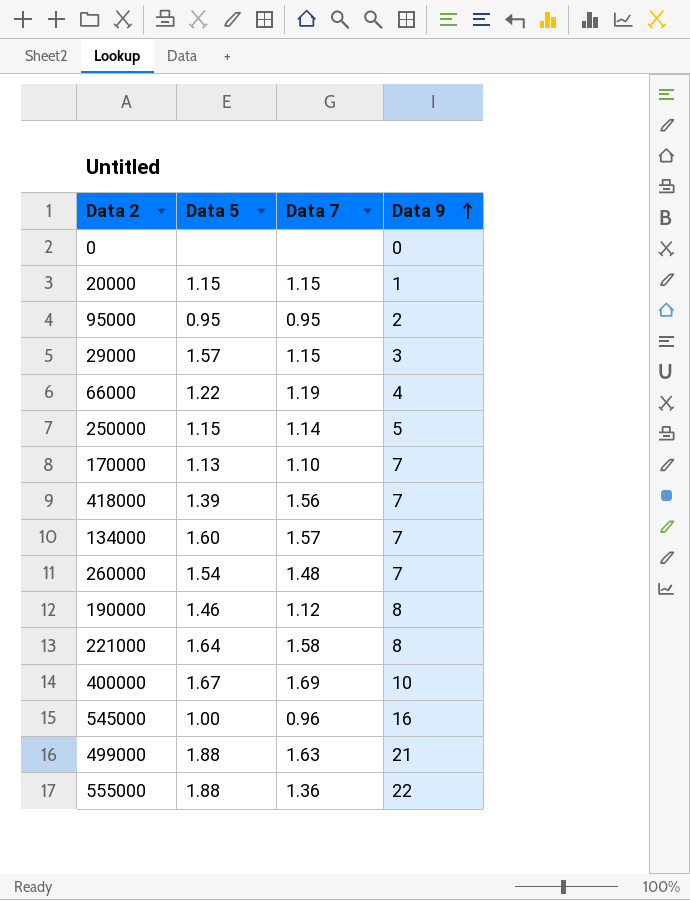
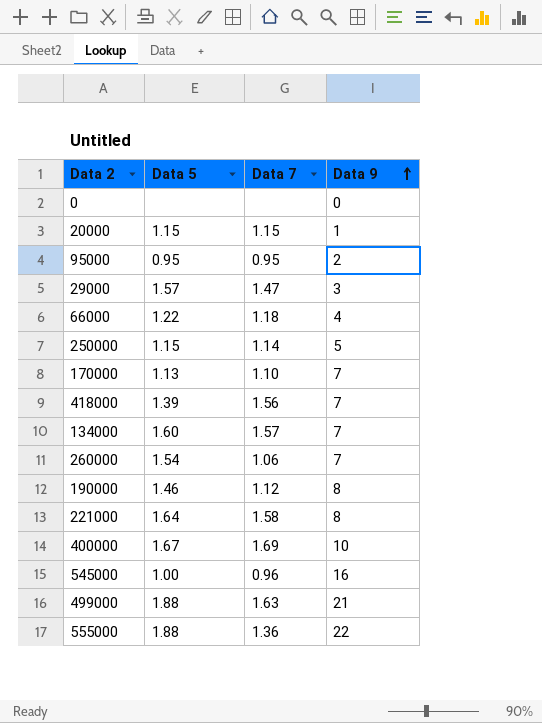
29000 | Data 7: 1.15 -> 1.47
66000 | Data 7: 1.19 -> 1.18
260000 | Data 7: 1.48 -> 1.06

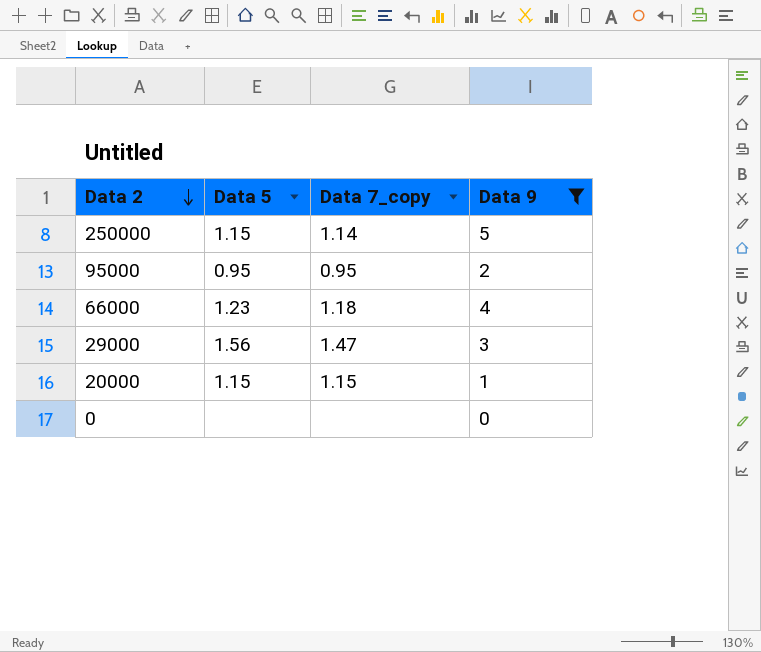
filter: none -> Data 9 <= 5
row order: Data 9 ascending -> Data 2 descending
column name: Data 7 -> Data 7_copy
66000 | Data 5: 1.22 -> 1.23
29000 | Data 5: 1.57 -> 1.56

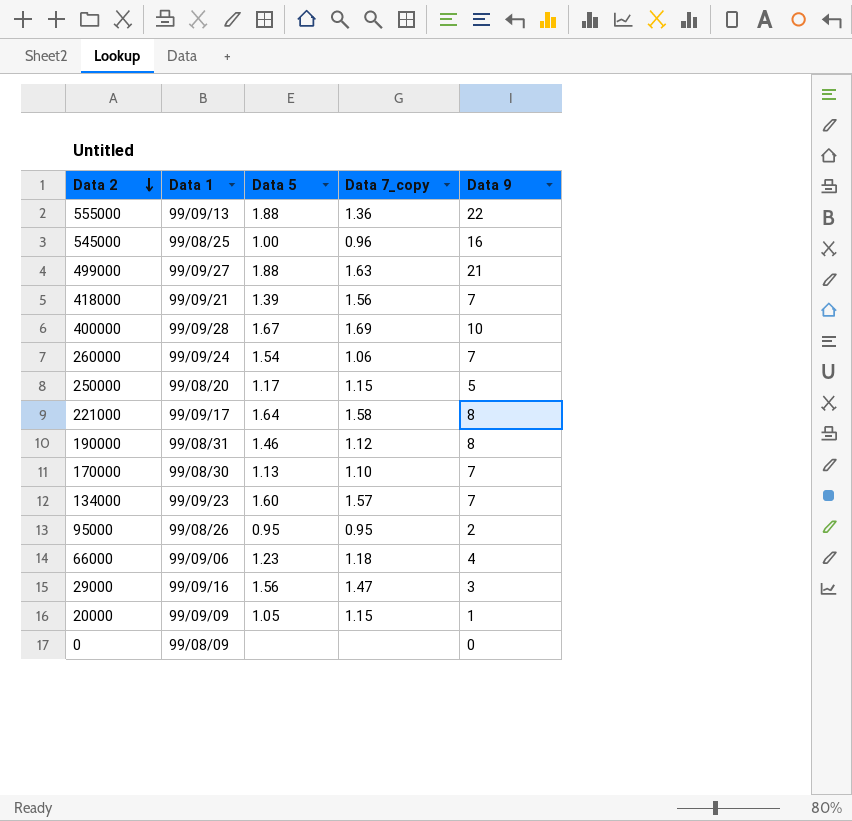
filter: Data 9 <= 5 -> none
column Data 1 | position: none -> 2
250000 | Data 5: 1.15 -> 1.17
250000 | Data 7_copy: 1.14 -> 1.15
20000 | Data 5: 1.15 -> 1.05

